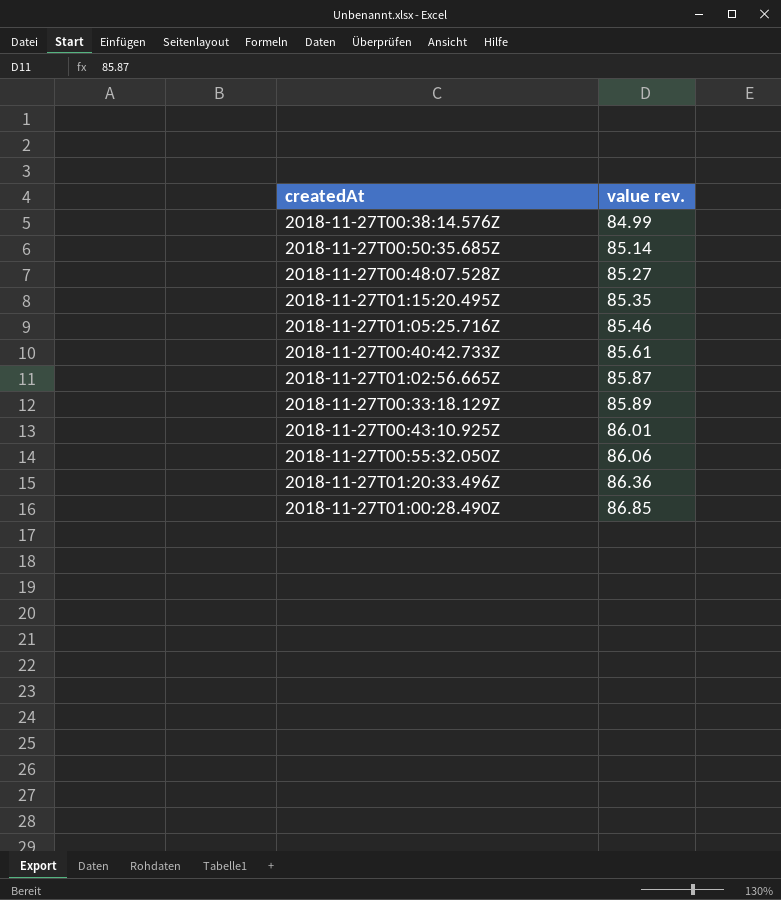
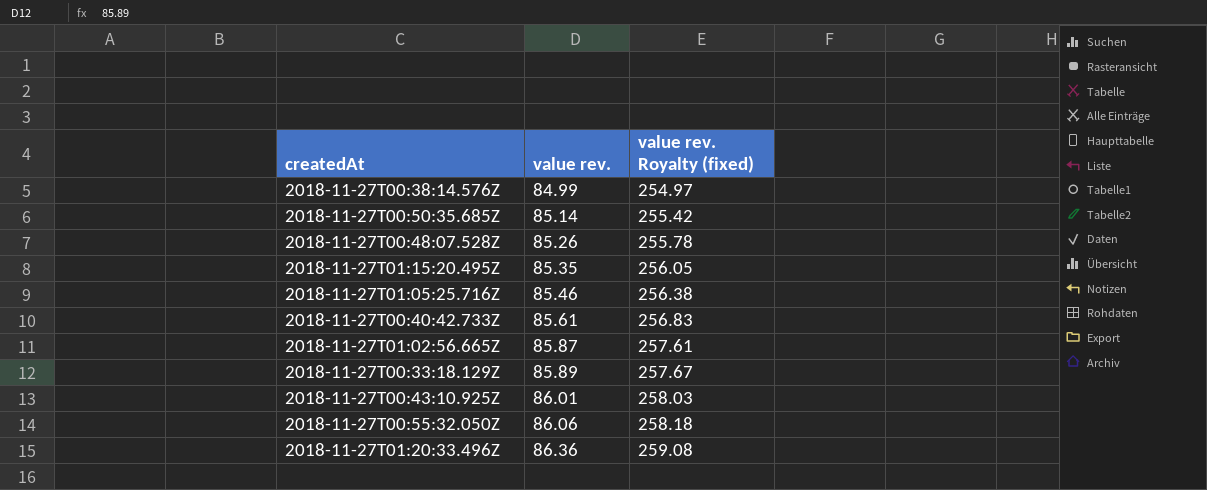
column value rev. Royalty (fixed) | formula: none -> [value rev.] * 3
row 2018-11-27T01:00:28.490Z: 86.85 -> none
2018-11-27T00:48:07.528Z | value rev.: 85.27 -> 85.26

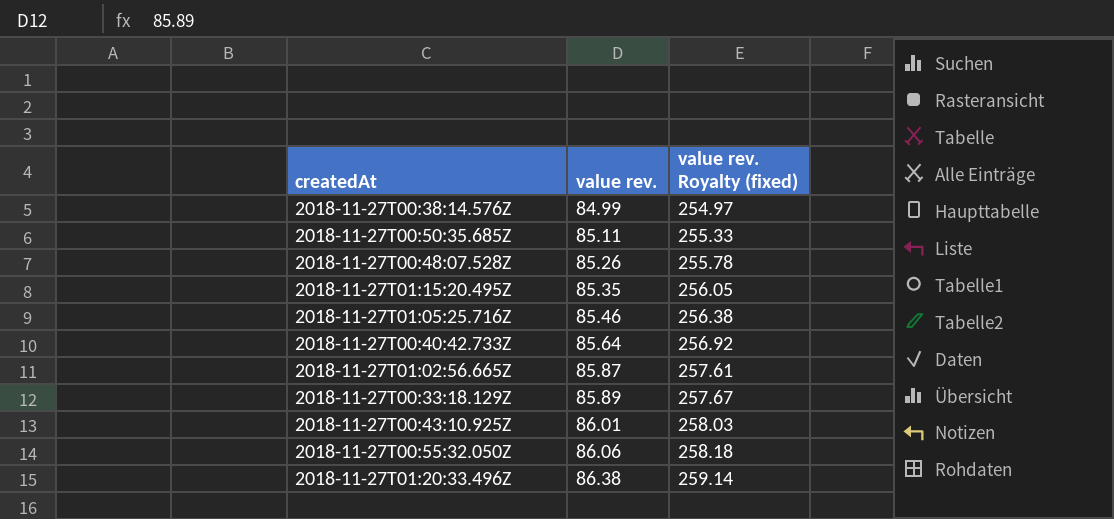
2018-11-27T00:50:35.685Z | value rev.: 85.14 -> 85.11
2018-11-27T00:50:35.685Z | value rev. Royalty (fixed): 255.42 -> 255.33
2018-11-27T00:40:42.733Z | value rev.: 85.61 -> 85.64
2018-11-27T00:40:42.733Z | value rev. Royalty (fixed): 256.83 -> 256.92
2018-11-27T01:20:33.496Z | value rev.: 86.36 -> 86.38
2018-11-27T01:20:33.496Z | value rev. Royalty (fixed): 259.08 -> 259.14

